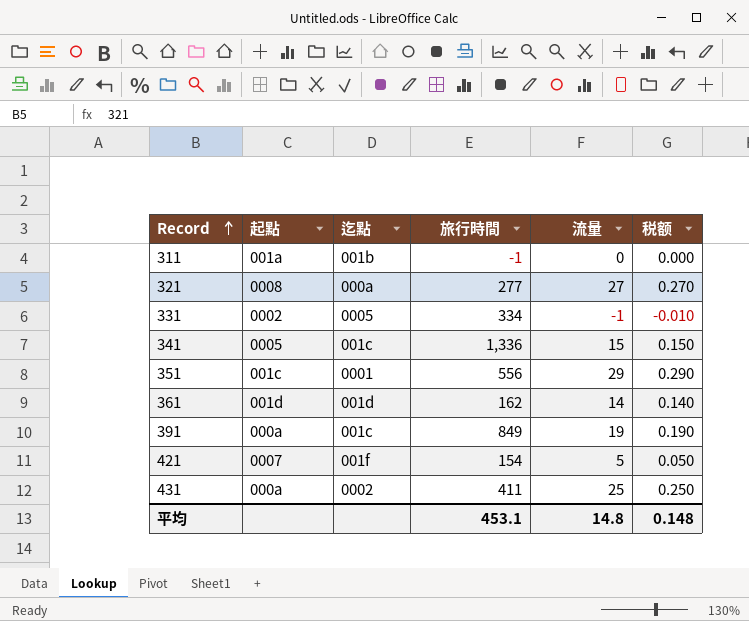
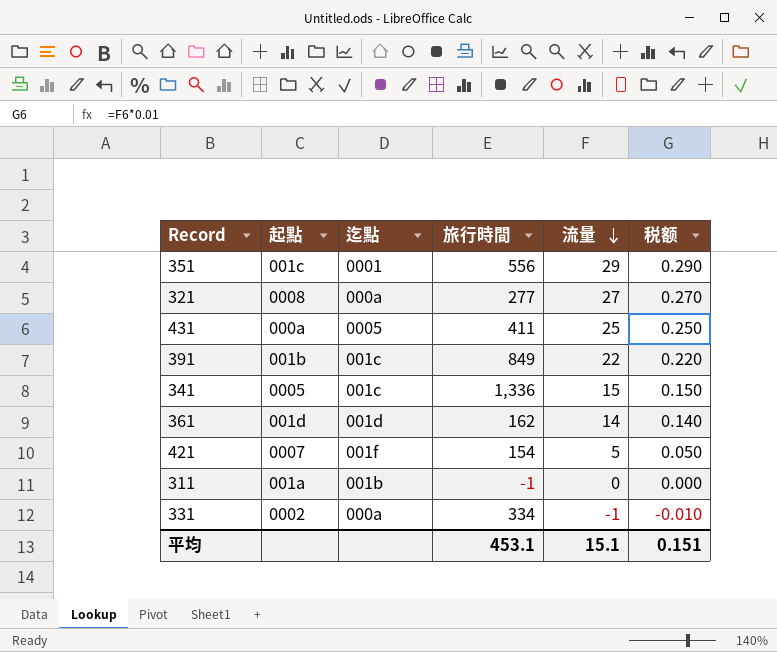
row order: Record ascending -> 流量 descending
431 | 迄點: 0002 -> 0005
391 | 起點: 000a -> 001b
391 | 流量: 19 -> 22
391 | 税额: 0.190 -> 0.220
331 | 迄點: 0005 -> 000a
平均 | 流量: 14.8 -> 15.1
平均 | 税额: 0.148 -> 0.151

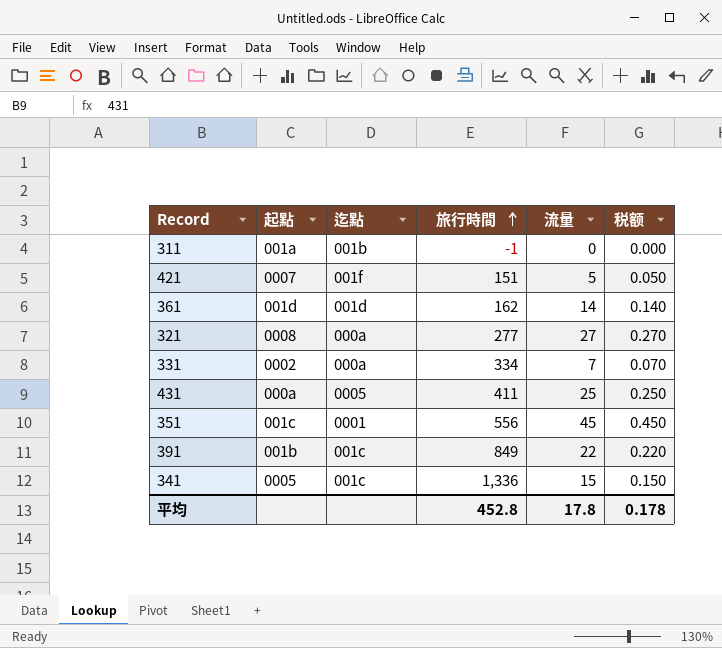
row order: 流量 descending -> 旅行時間 ascending
421 | 旅行時間: 154 -> 151
331 | 流量: -1 -> 7
331 | 税额: -0.010 -> 0.070
351 | 流量: 29 -> 45
351 | 税额: 0.290 -> 0.450
平均 | 旅行時間: 453.1 -> 452.8
平均 | 流量: 15.1 -> 17.8
平均 | 税额: 0.151 -> 0.178

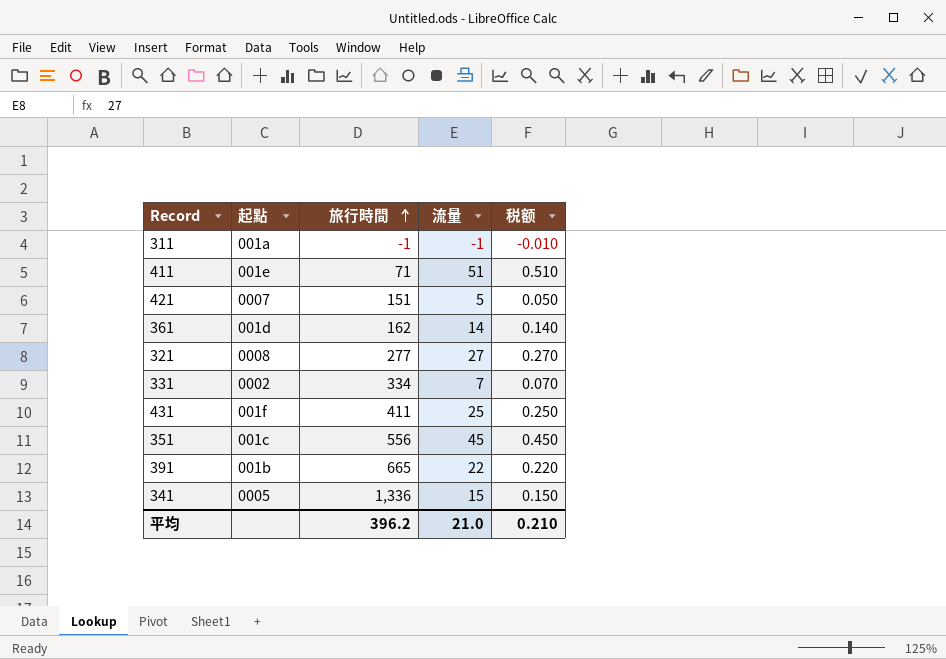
column 迄點 | position: 3 -> none
311 | 流量: 0 -> -1
311 | 税额: 0.000 -> -0.010
row 411: none -> 001e | 71 | 51 | 0.510
431 | 起點: 000a -> 001f
391 | 旅行時間: 849 -> 665
平均 | 旅行時間: 452.8 -> 396.2
平均 | 流量: 17.8 -> 21.0
平均 | 税额: 0.178 -> 0.210

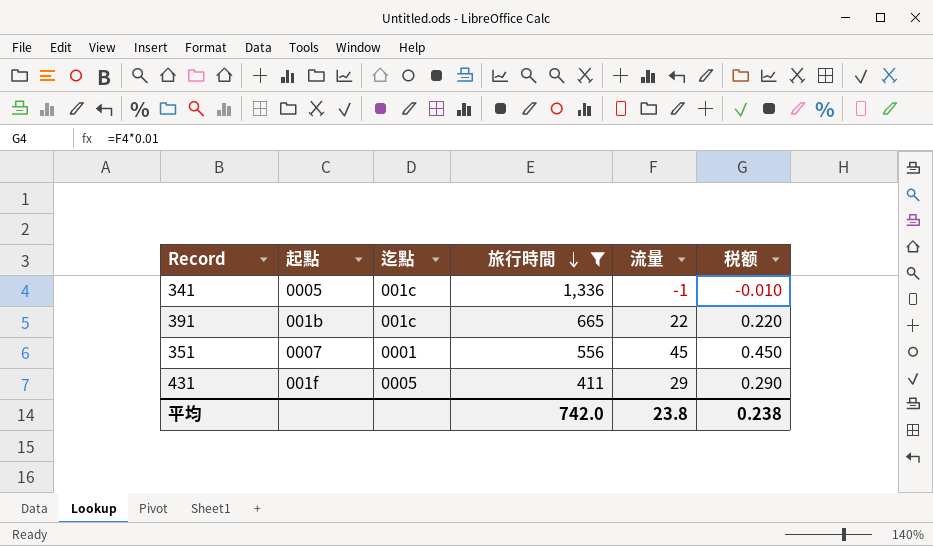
filter: none -> 旅行時間 >= 411
row order: 旅行時間 ascending -> 旅行時間 descending
column 迄點 | position: none -> 3
341 | 流量: 15 -> -1
341 | 税额: 0.150 -> -0.010
351 | 起點: 001c -> 0007
431 | 流量: 25 -> 29
431 | 税额: 0.250 -> 0.290
平均 | 旅行時間: 396.2 -> 742.0
平均 | 流量: 21.0 -> 23.8
平均 | 税额: 0.210 -> 0.238

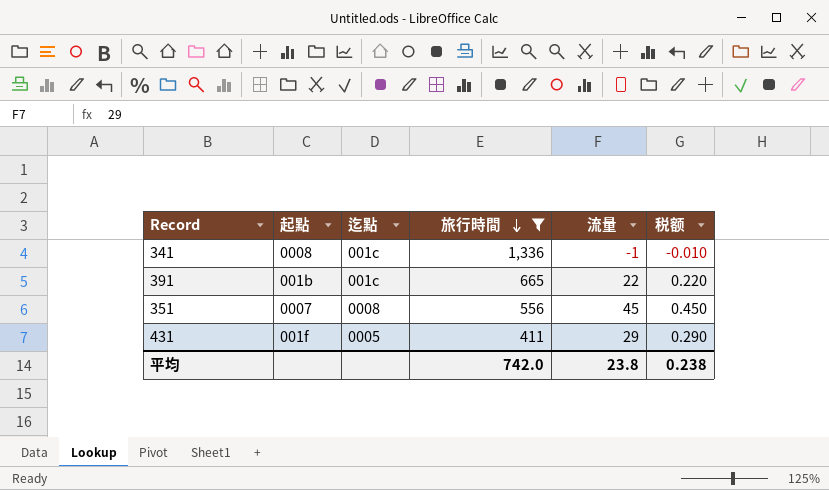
341 | 起點: 0005 -> 0008
351 | 迄點: 0001 -> 0008

